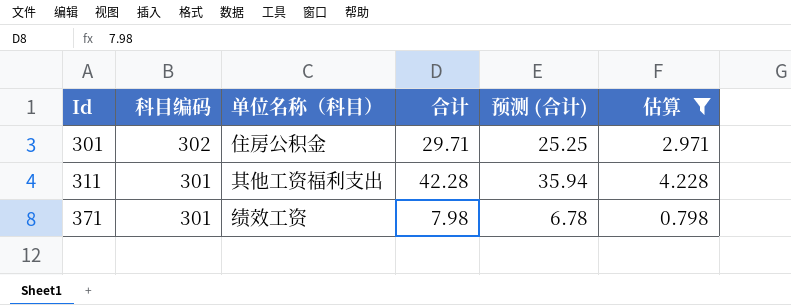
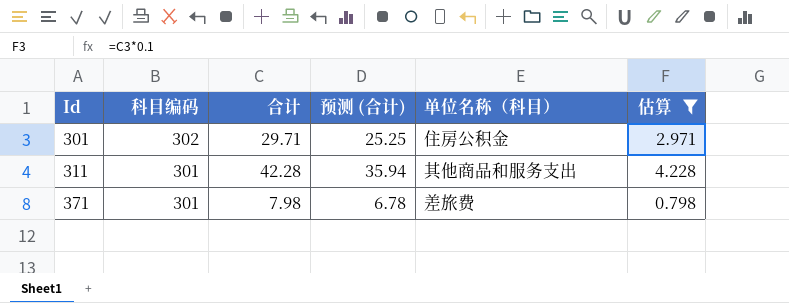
column 单位名称（科目） | position: 3 -> 5
311 | 单位名称（科目）: 其他工资福利支出 -> 其他商品和服务支出
371 | 单位名称（科目）: 绩效工资 -> 差旅费

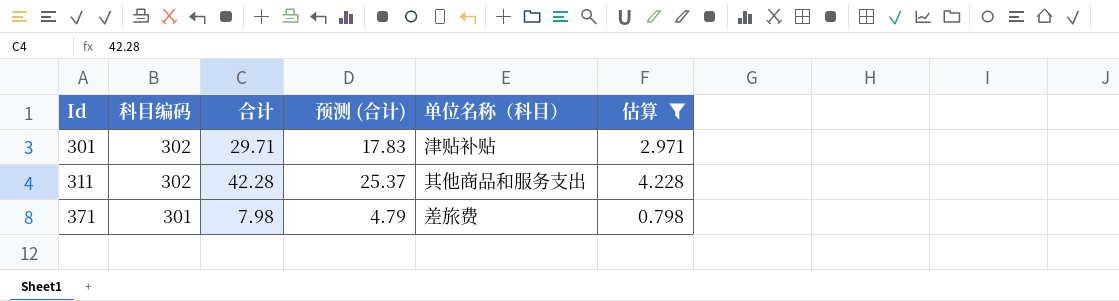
column 预测 (合计) | formula: [合计] * 0.85 -> [合计] * 0.6
301 | 单位名称（科目）: 住房公积金 -> 津贴补贴
311 | 科目编码: 301 -> 302

